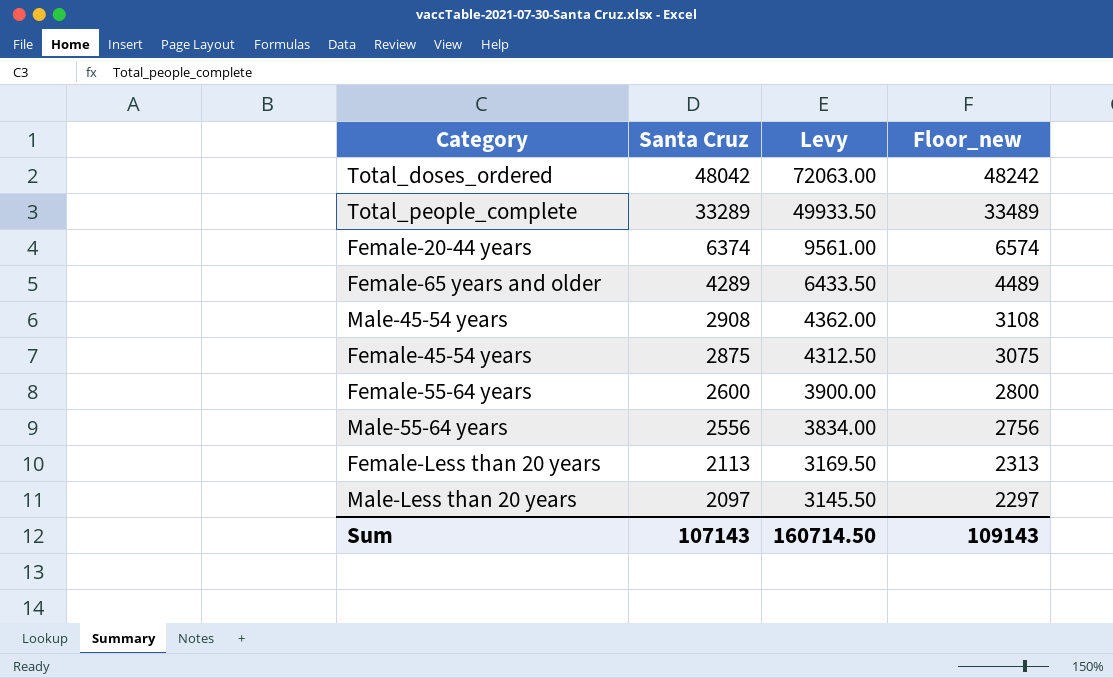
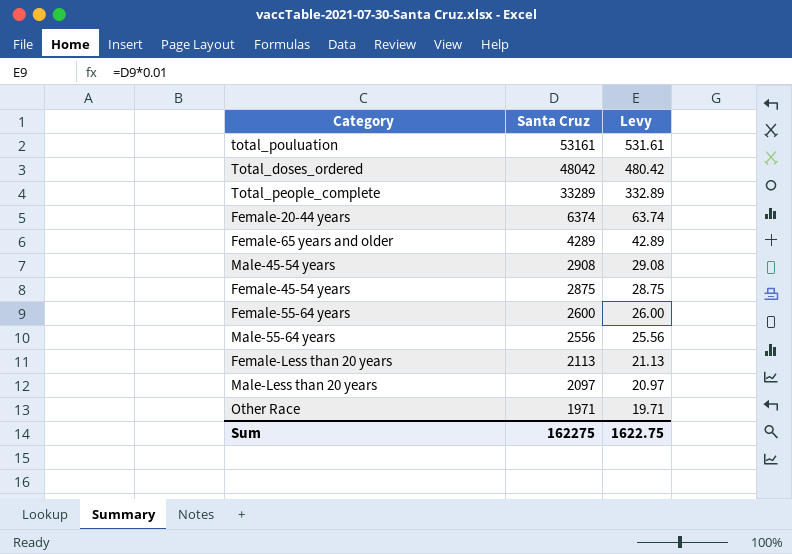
column Floor_new | formula: [Santa Cruz] + 200 -> none
column Levy | formula: [Santa Cruz] * 1.5 -> [Santa Cruz] * 0.01
row total_pouluation: none -> 53161 | 531.61
row Other Race: none -> 1971 | 19.71
Sum | Santa Cruz: 107143 -> 162275
Sum | Levy: 160714.50 -> 1622.75

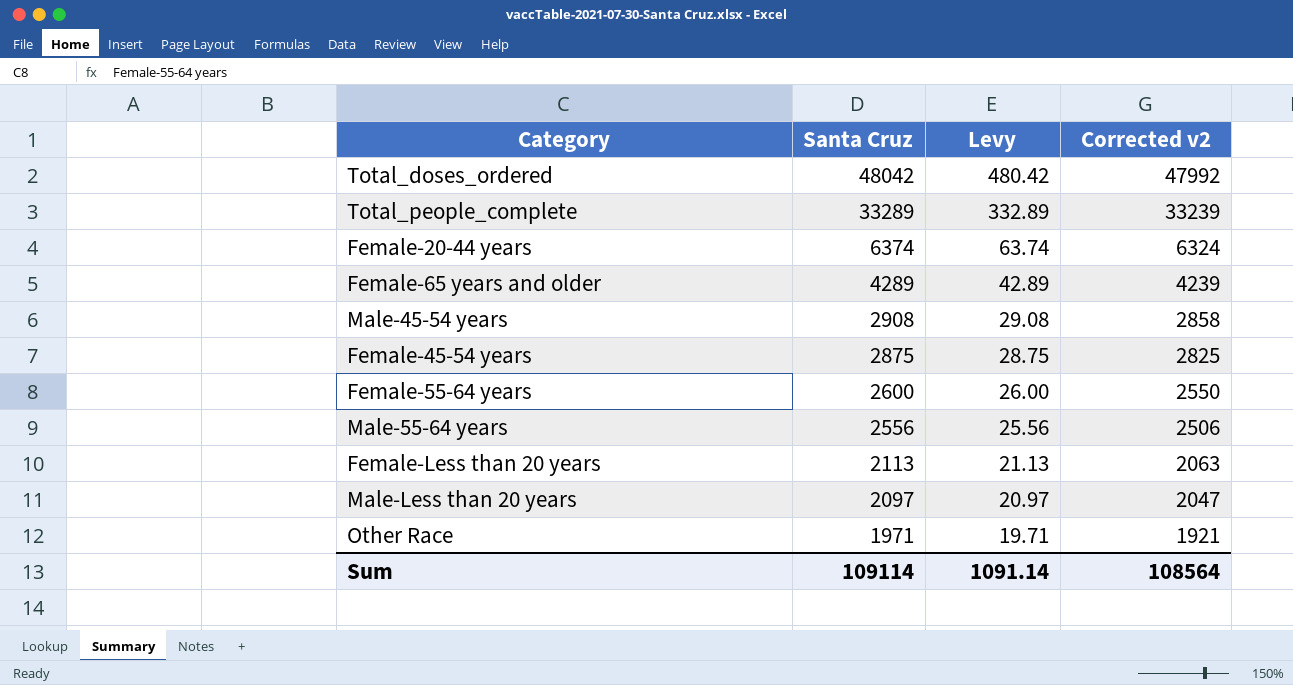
column Corrected v2 | formula: none -> [Santa Cruz] - 50
row total_pouluation: 53161 | 531.61 -> none
Sum | Santa Cruz: 162275 -> 109114
Sum | Levy: 1622.75 -> 1091.14

